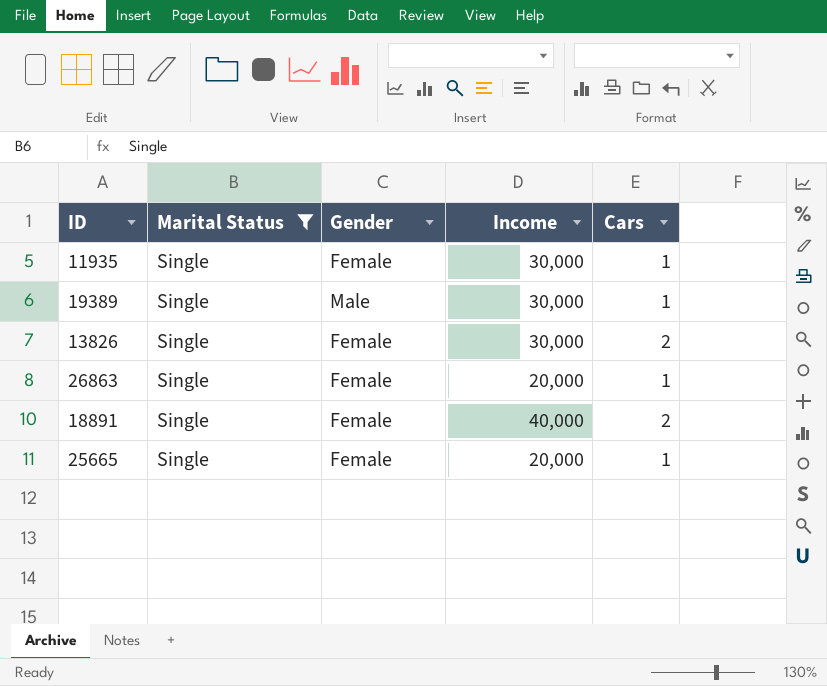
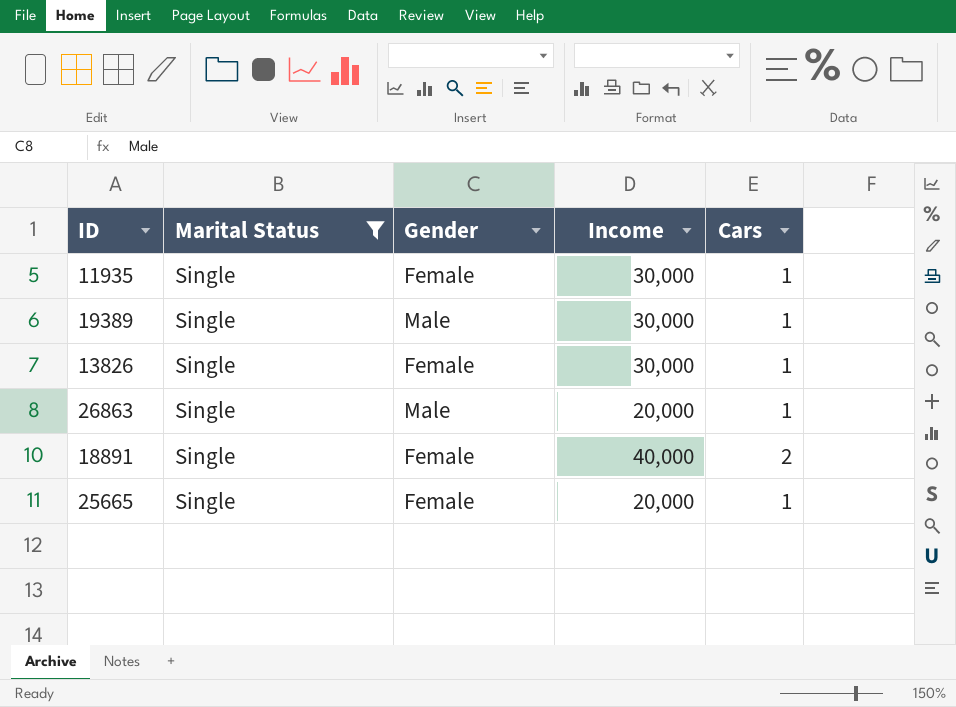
13826 | Cars: 2 -> 1
26863 | Gender: Female -> Male

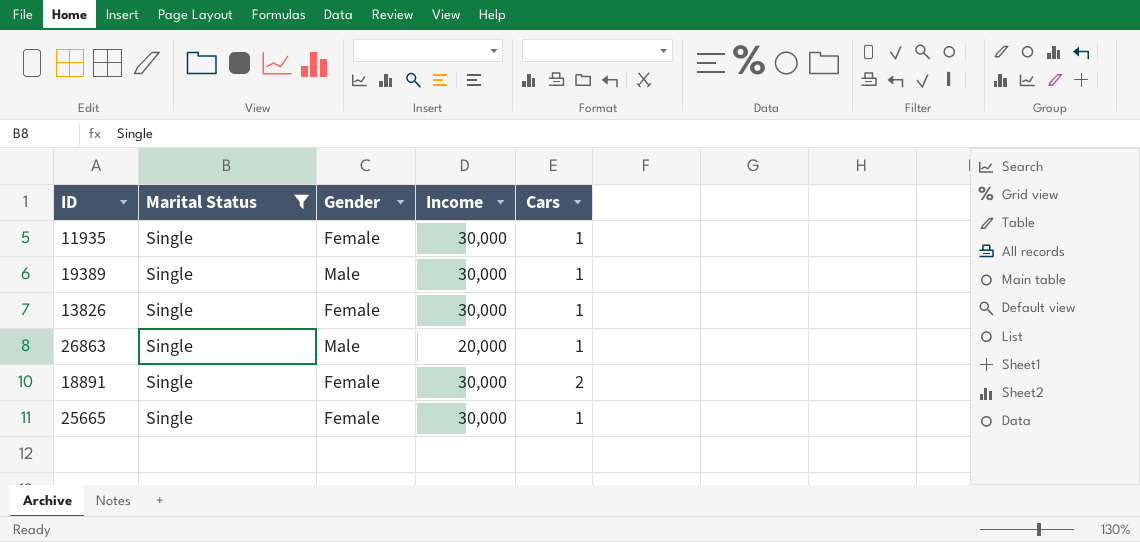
18891 | Income: 40,000 -> 30,000
25665 | Income: 20,000 -> 30,000

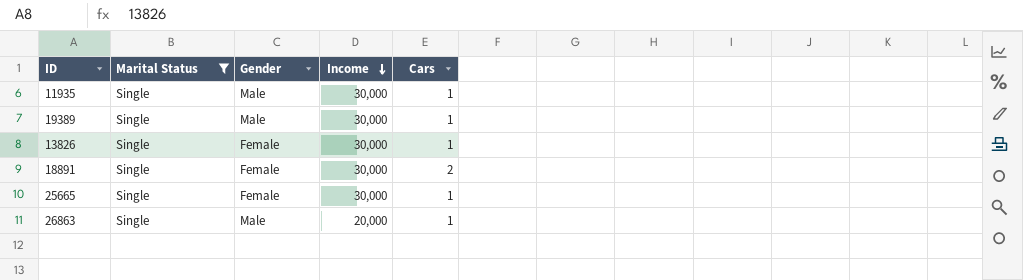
row order: none -> Income descending
11935 | Gender: Female -> Male

